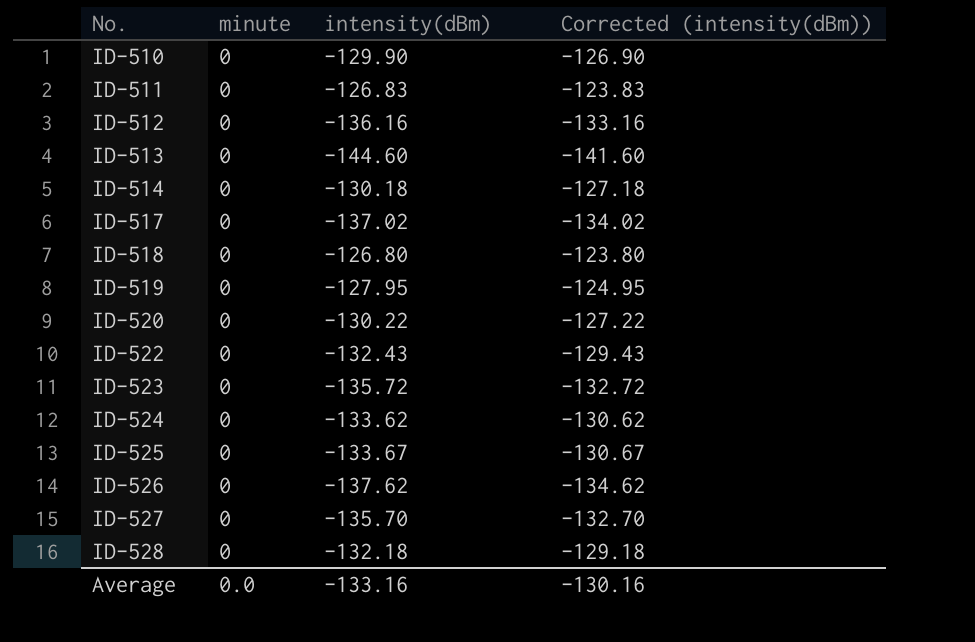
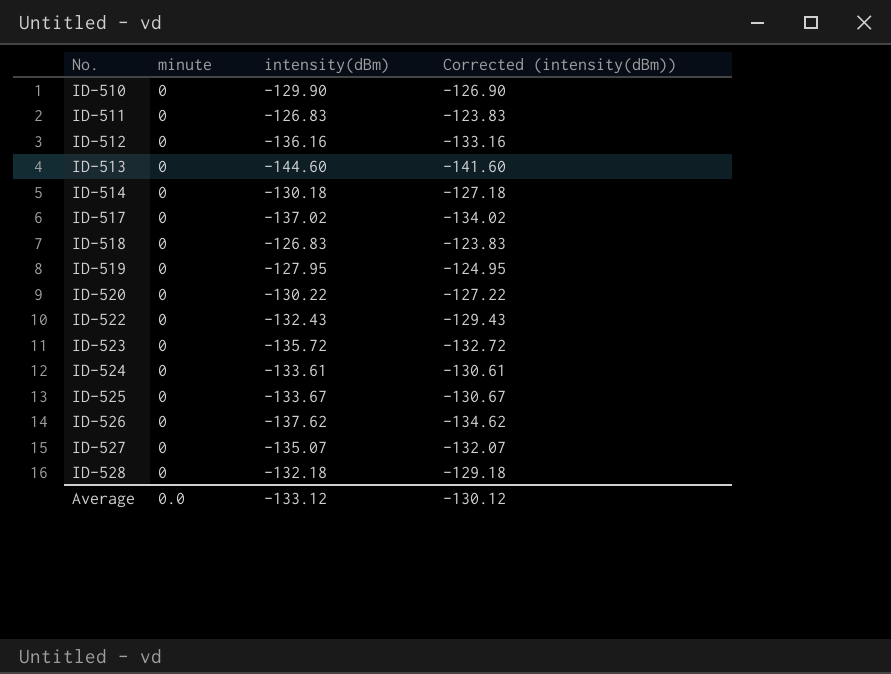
ID-518 | intensity(dBm): -126.80 -> -126.83
ID-518 | Corrected (intensity(dBm)): -123.80 -> -123.83
ID-524 | intensity(dBm): -133.62 -> -133.61
ID-524 | Corrected (intensity(dBm)): -130.62 -> -130.61
ID-527 | intensity(dBm): -135.70 -> -135.07
ID-527 | Corrected (intensity(dBm)): -132.70 -> -132.07
Average | intensity(dBm): -133.16 -> -133.12
Average | Corrected (intensity(dBm)): -130.16 -> -130.12

